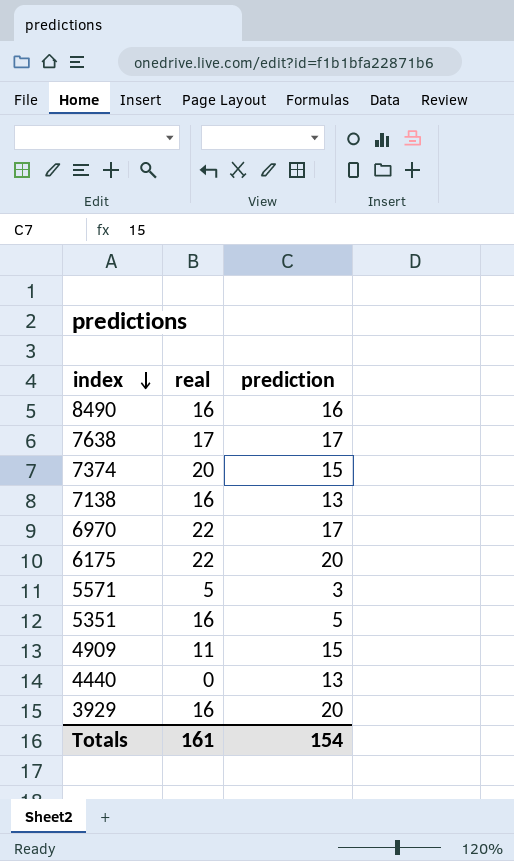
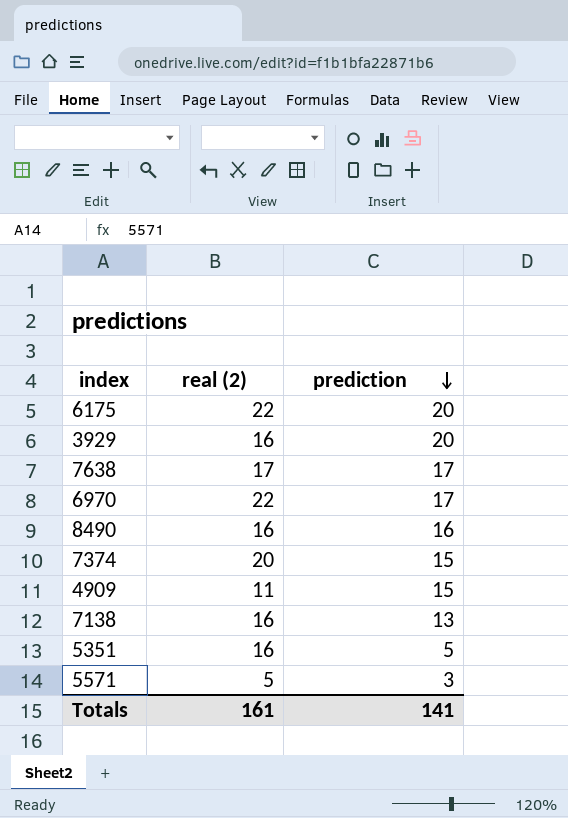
row order: index descending -> prediction descending
column name: real -> real (2)
row 4440: 0 | 13 -> none
Totals | prediction: 154 -> 141

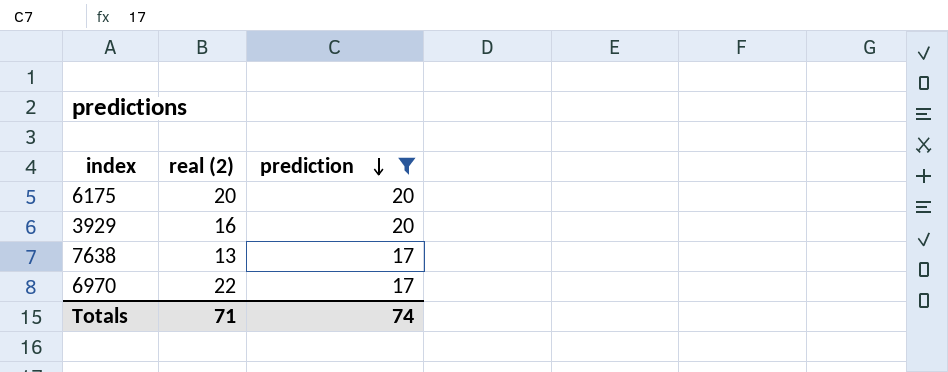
filter: none -> prediction >= 17
6175 | real (2): 22 -> 20
7638 | real (2): 17 -> 13
Totals | real (2): 161 -> 71
Totals | prediction: 141 -> 74

